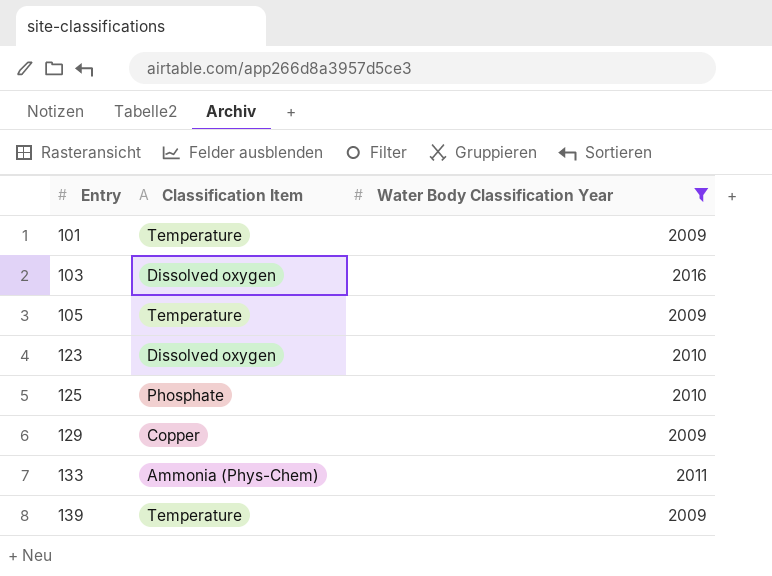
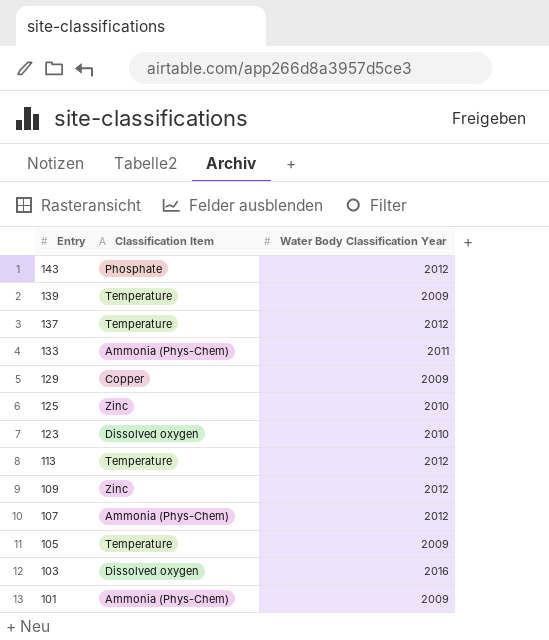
filter: Water Body Classification Year != 2012 -> none
row order: Entry ascending -> Entry descending
125 | Classification Item: Phosphate -> Zinc
101 | Classification Item: Temperature -> Ammonia (Phys-Chem)

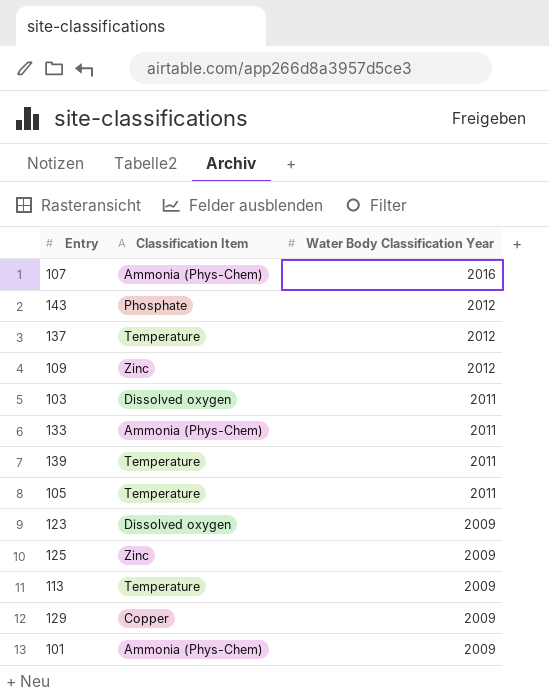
row order: Entry descending -> Water Body Classification Year descending
107 | Water Body Classification Year: 2012 -> 2016
103 | Water Body Classification Year: 2016 -> 2011
139 | Water Body Classification Year: 2009 -> 2011
105 | Water Body Classification Year: 2009 -> 2011
123 | Water Body Classification Year: 2010 -> 2009
125 | Water Body Classification Year: 2010 -> 2009
113 | Water Body Classification Year: 2012 -> 2009

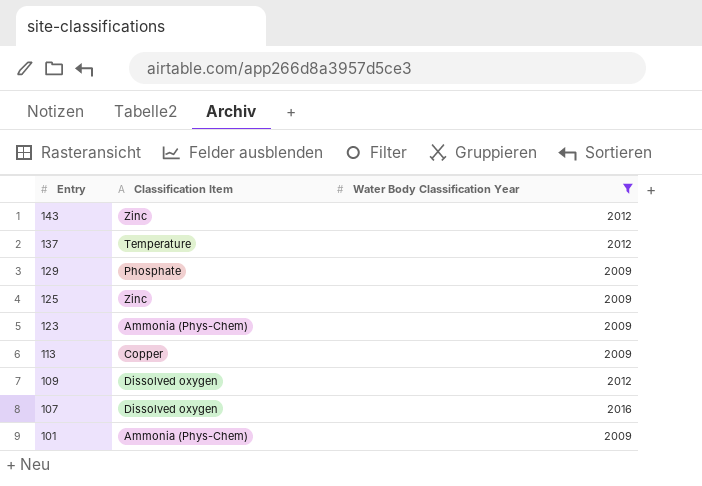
filter: none -> Water Body Classification Year != 2011
row order: Water Body Classification Year descending -> Entry descending
143 | Classification Item: Phosphate -> Zinc
129 | Classification Item: Copper -> Phosphate
123 | Classification Item: Dissolved oxygen -> Ammonia (Phys-Chem)
113 | Classification Item: Temperature -> Copper
109 | Classification Item: Zinc -> Dissolved oxygen
107 | Classification Item: Ammonia (Phys-Chem) -> Dissolved oxygen

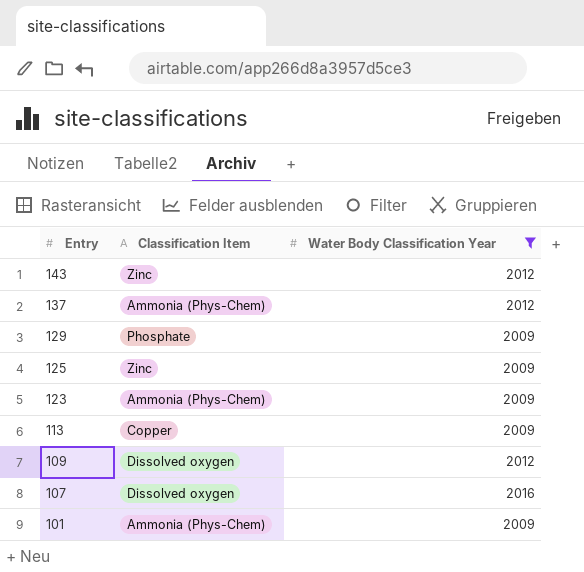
137 | Classification Item: Temperature -> Ammonia (Phys-Chem)

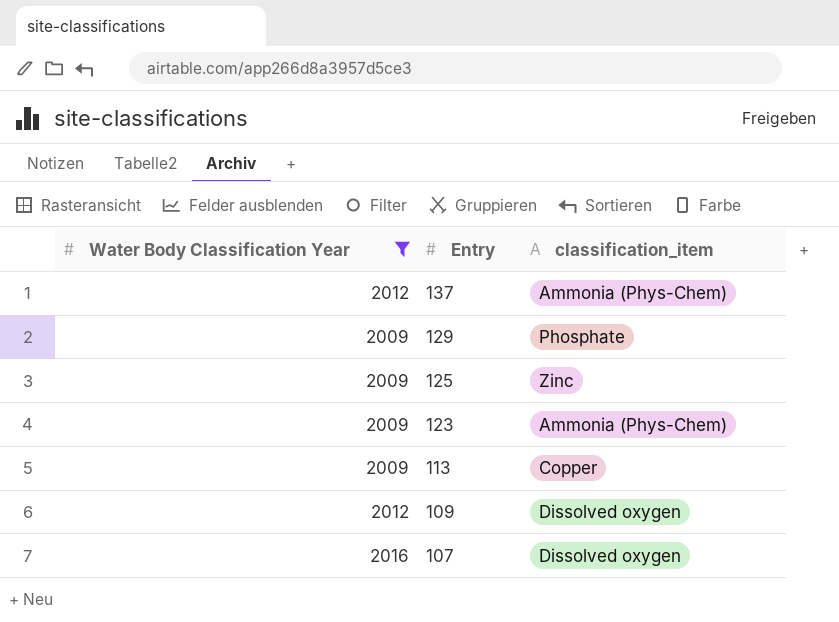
column Water Body Classification Year | position: 3 -> 1
column name: Classification Item -> classification_item
row 143: Zinc | 2012 -> none
row 101: Ammonia (Phys-Chem) | 2009 -> none

